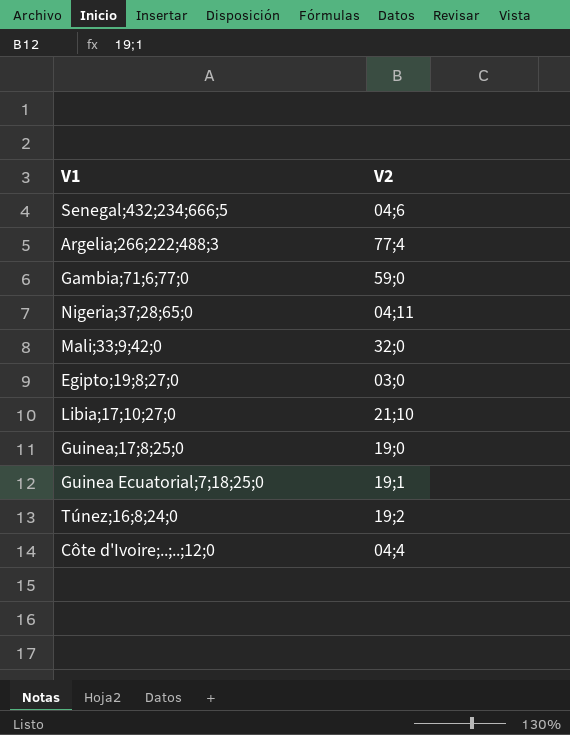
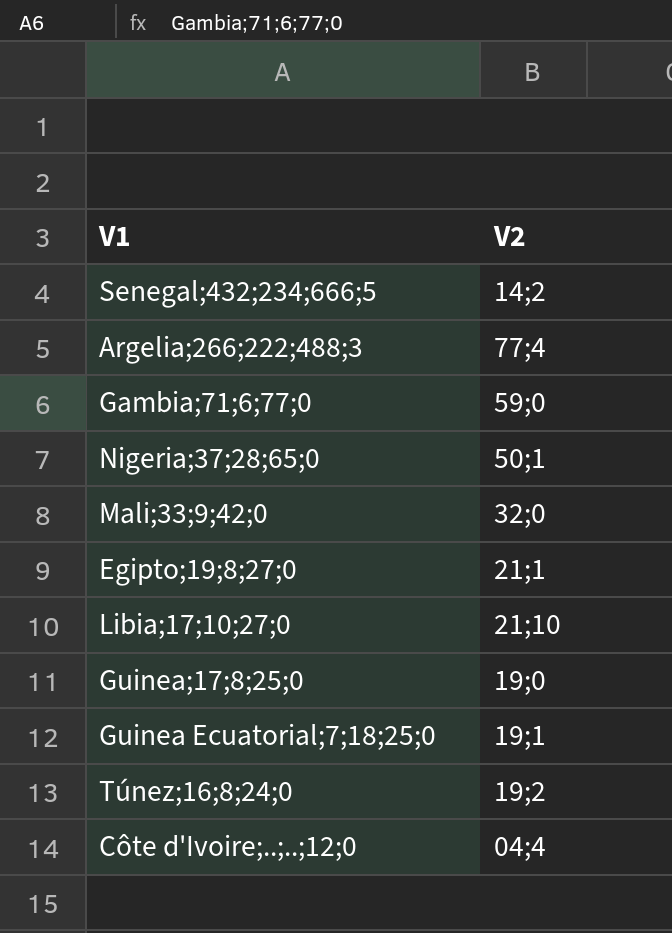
Senegal;432;234;666;5 | V2: 04;6 -> 14;2
Nigeria;37;28;65;0 | V2: 04;11 -> 50;1
Egipto;19;8;27;0 | V2: 03;0 -> 21;1

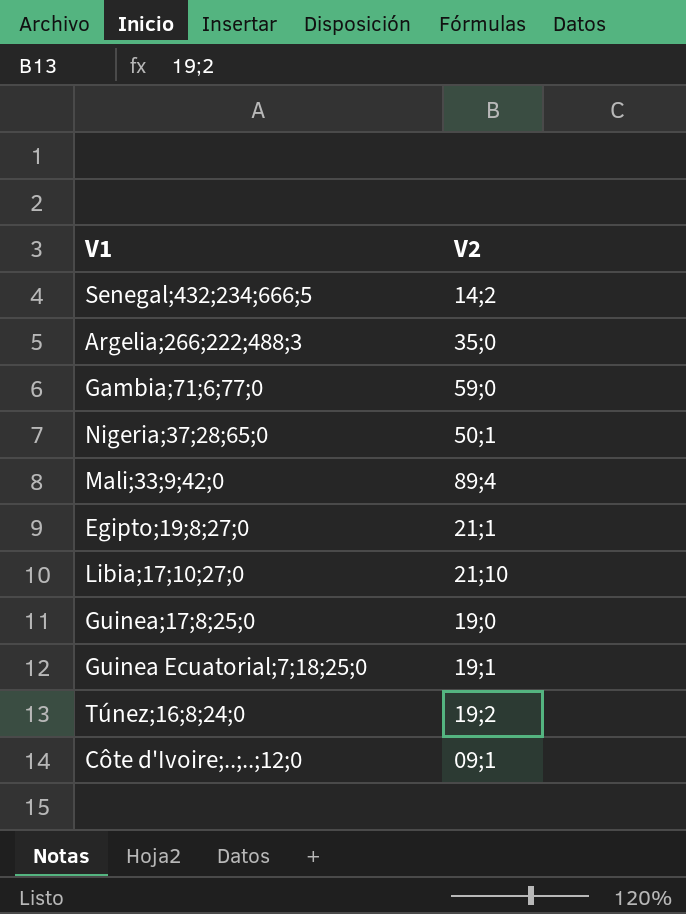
Argelia;266;222;488;3 | V2: 77;4 -> 35;0
Mali;33;9;42;0 | V2: 32;0 -> 89;4
Côte d'Ivoire;..;..;12;0 | V2: 04;4 -> 09;1

